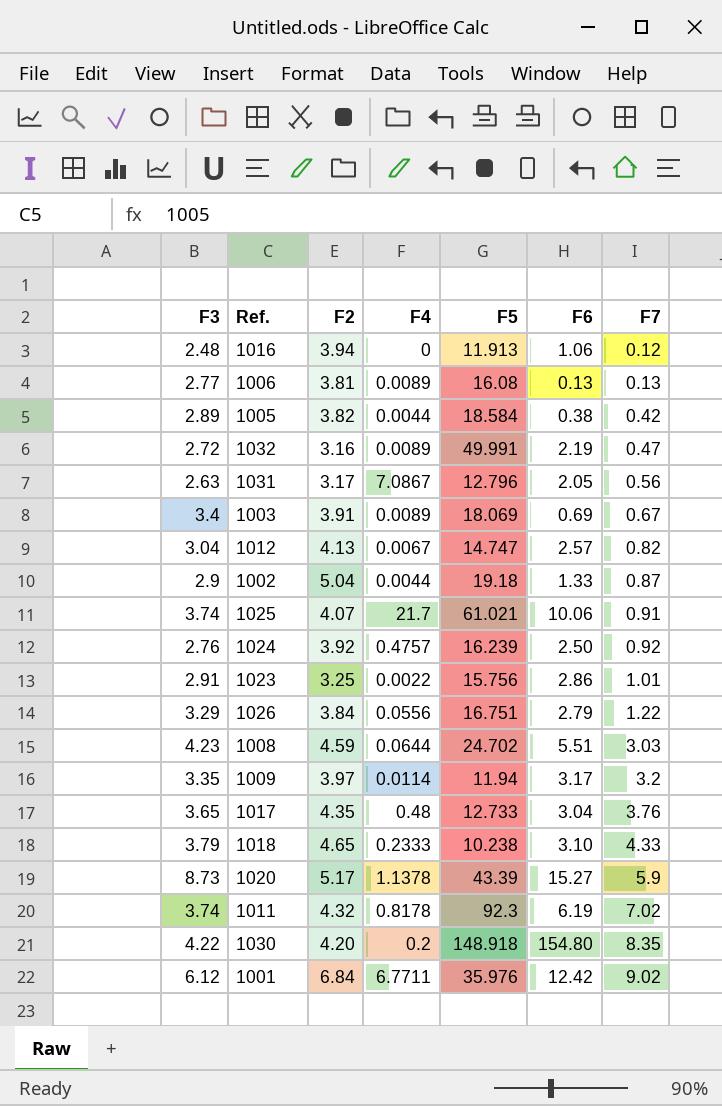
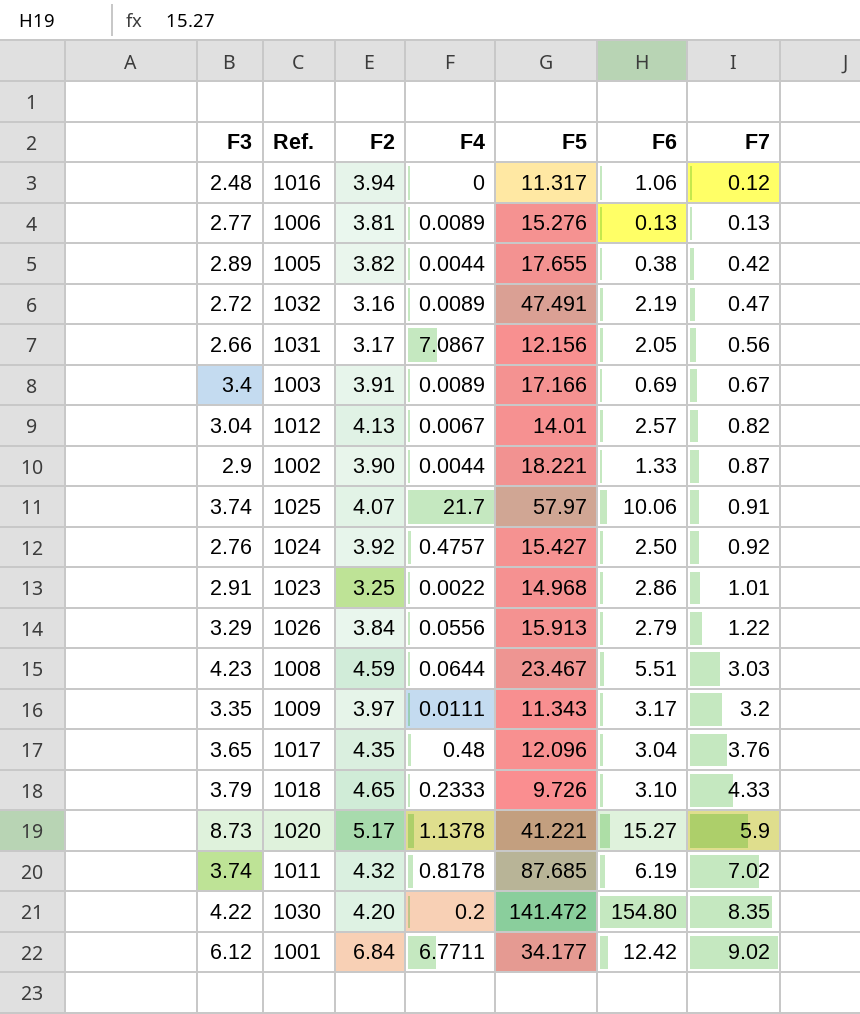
1016 | F5: 11.913 -> 11.317
1006 | F5: 16.08 -> 15.276
1005 | F5: 18.584 -> 17.655
1032 | F5: 49.991 -> 47.491
1031 | F3: 2.63 -> 2.66
1031 | F5: 12.796 -> 12.156
1003 | F5: 18.069 -> 17.166
1012 | F5: 14.747 -> 14.01
1002 | F2: 5.04 -> 3.90
1002 | F5: 19.18 -> 18.221
1025 | F5: 61.021 -> 57.97
1024 | F5: 16.239 -> 15.427
1023 | F5: 15.756 -> 14.968
1026 | F5: 16.751 -> 15.913
1008 | F5: 24.702 -> 23.467
1009 | F4: 0.0114 -> 0.0111
1009 | F5: 11.94 -> 11.343
1017 | F5: 12.733 -> 12.096
1018 | F5: 10.238 -> 9.726
1020 | F5: 43.39 -> 41.221
1011 | F5: 92.3 -> 87.685
1030 | F5: 148.918 -> 141.472
1001 | F5: 35.976 -> 34.177

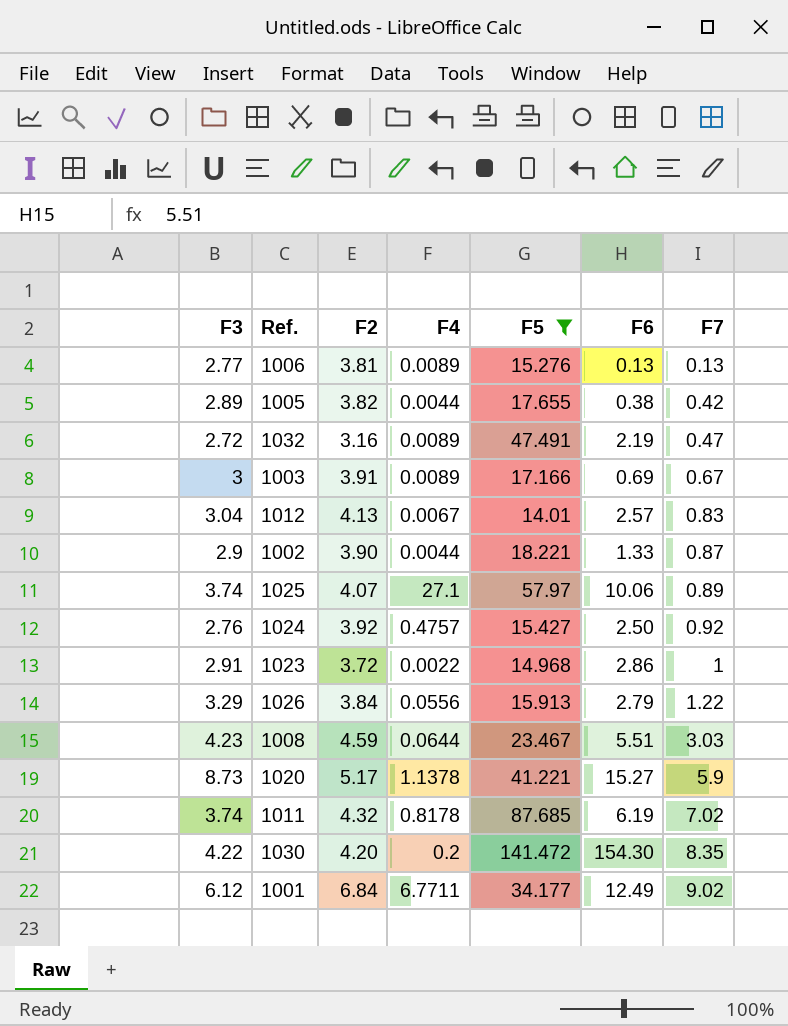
filter: none -> F5 >= 14.01
1003 | F3: 3.4 -> 3
1012 | F7: 0.82 -> 0.83
1025 | F4: 21.7 -> 27.1
1025 | F7: 0.91 -> 0.89
1023 | F2: 3.25 -> 3.72
1023 | F7: 1.01 -> 1
1030 | F6: 154.80 -> 154.30
1001 | F6: 12.42 -> 12.49

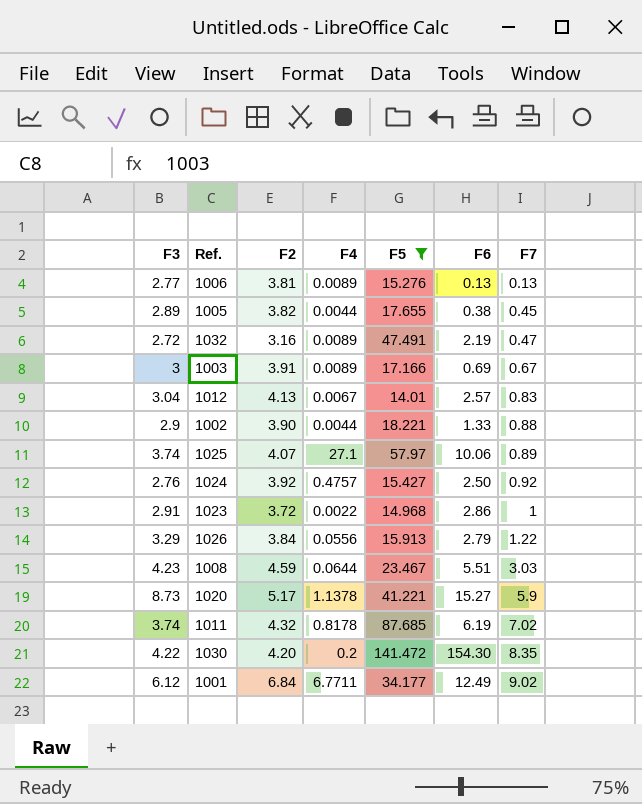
1005 | F7: 0.42 -> 0.45
1002 | F7: 0.87 -> 0.88

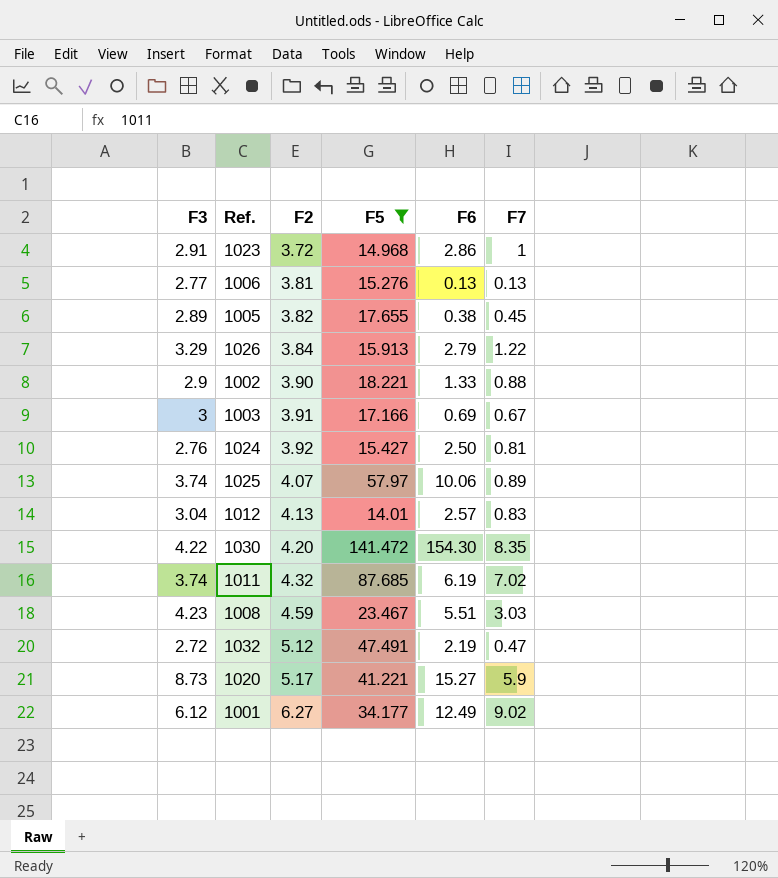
row order: F7 ascending -> F2 ascending
column F4 | position: 4 -> none
1024 | F7: 0.92 -> 0.81
1032 | F2: 3.16 -> 5.12
1001 | F2: 6.84 -> 6.27

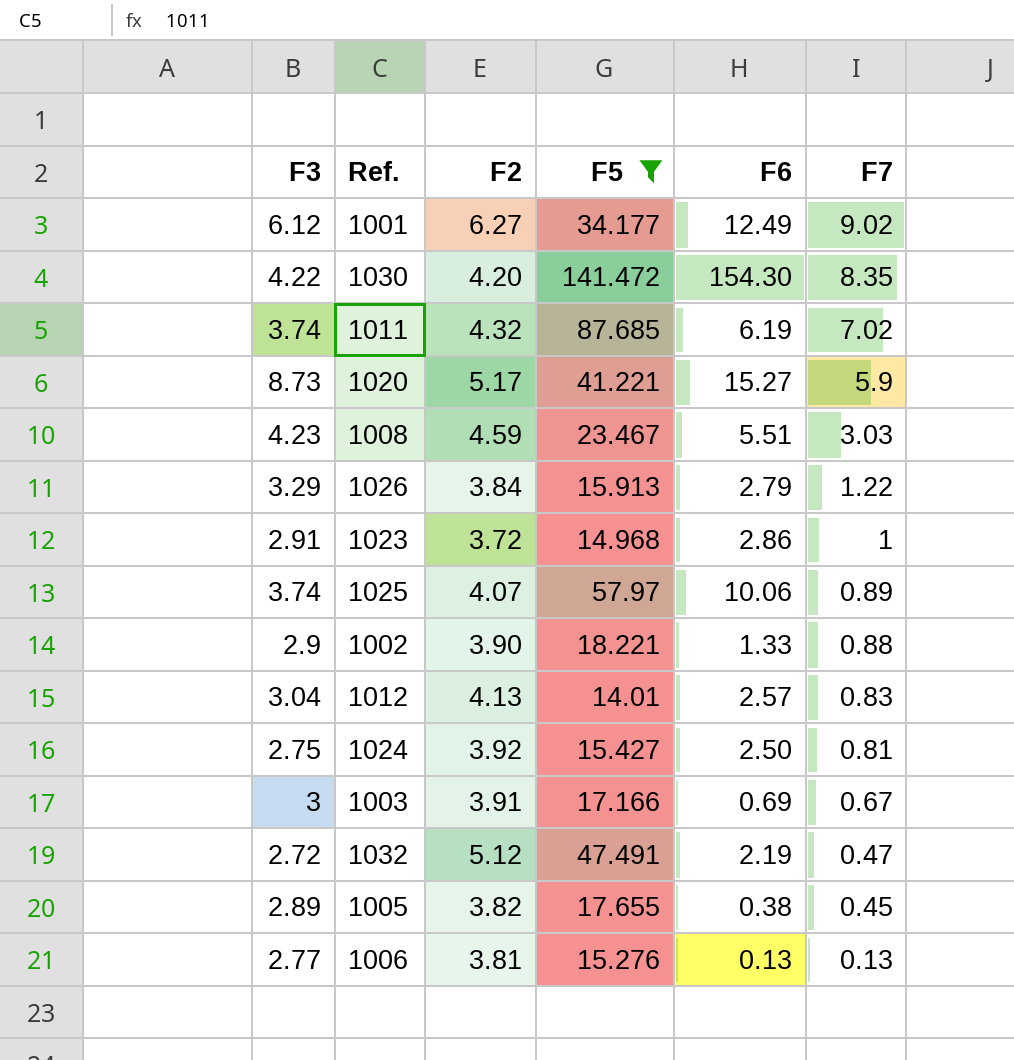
row order: F2 ascending -> F7 descending
1024 | F3: 2.76 -> 2.75

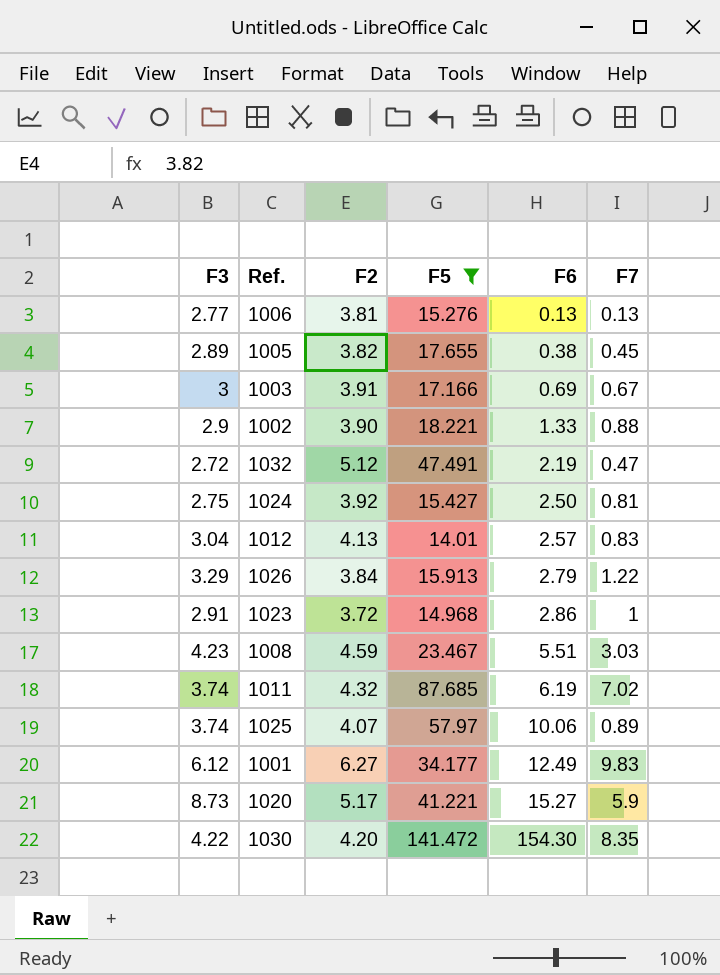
row order: F7 descending -> F6 ascending
1001 | F7: 9.02 -> 9.83

